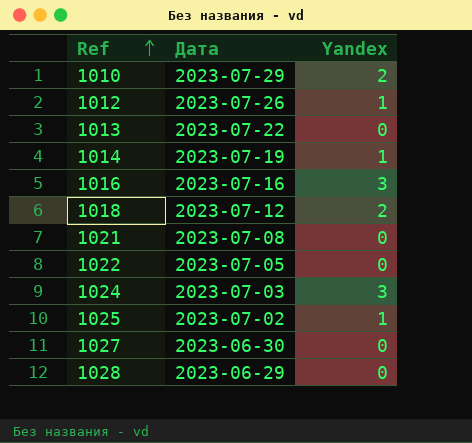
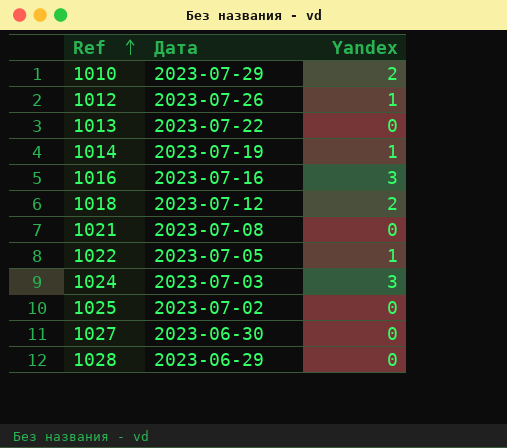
1022 | Yandex: 0 -> 1
1025 | Yandex: 1 -> 0

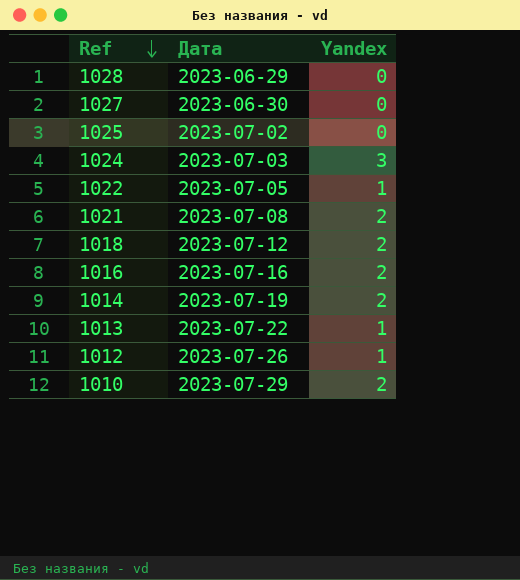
row order: Ref ascending -> Ref descending
1021 | Yandex: 0 -> 2
1016 | Yandex: 3 -> 2
1014 | Yandex: 1 -> 2
1013 | Yandex: 0 -> 1

